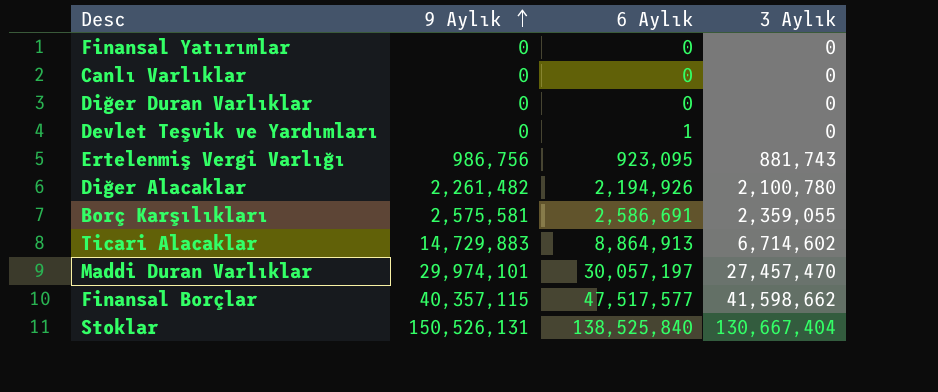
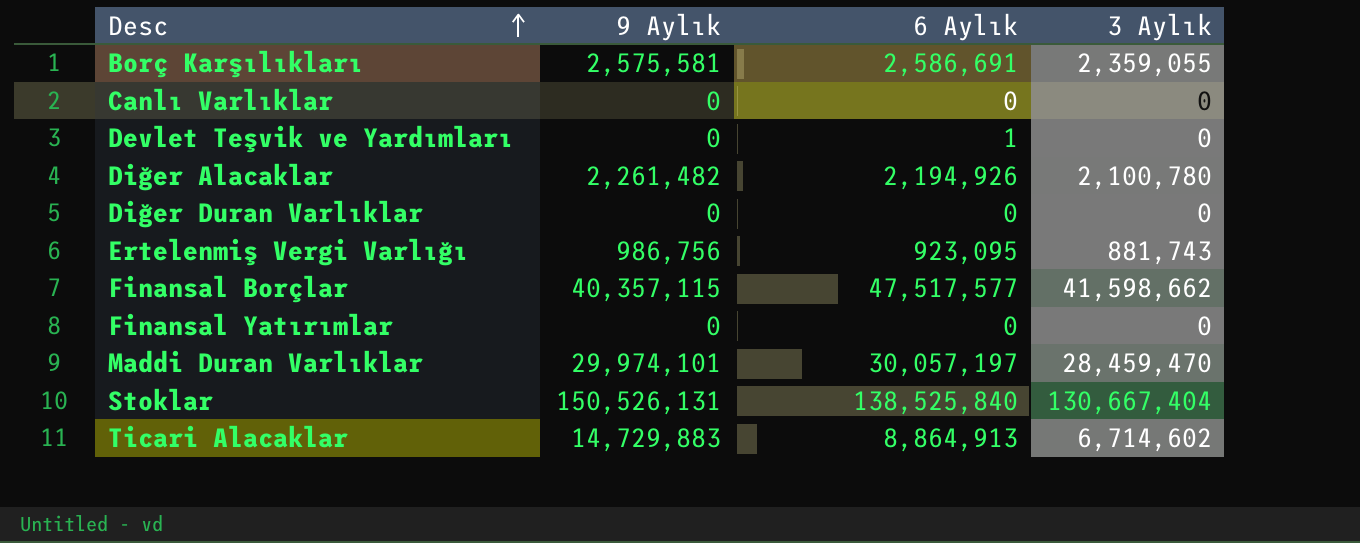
row order: 9 Aylık ascending -> Desc ascending
Maddi Duran Varlıklar | 3 Aylık: 27,457,470 -> 28,459,470

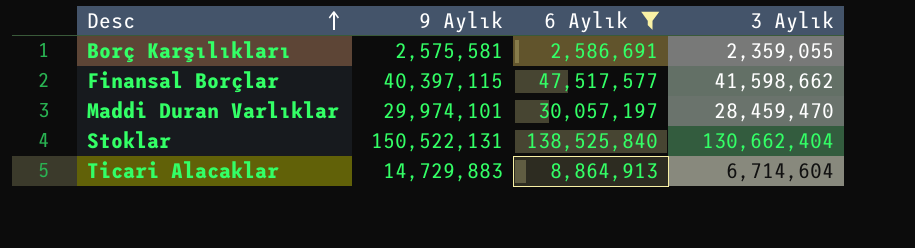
filter: none -> 6 Aylık >= 2,586,691
Finansal Borçlar | 9 Aylık: 40,357,115 -> 40,397,115
Stoklar | 9 Aylık: 150,526,131 -> 150,522,131
Stoklar | 3 Aylık: 130,667,404 -> 130,662,404
Ticari Alacaklar | 3 Aylık: 6,714,602 -> 6,714,604

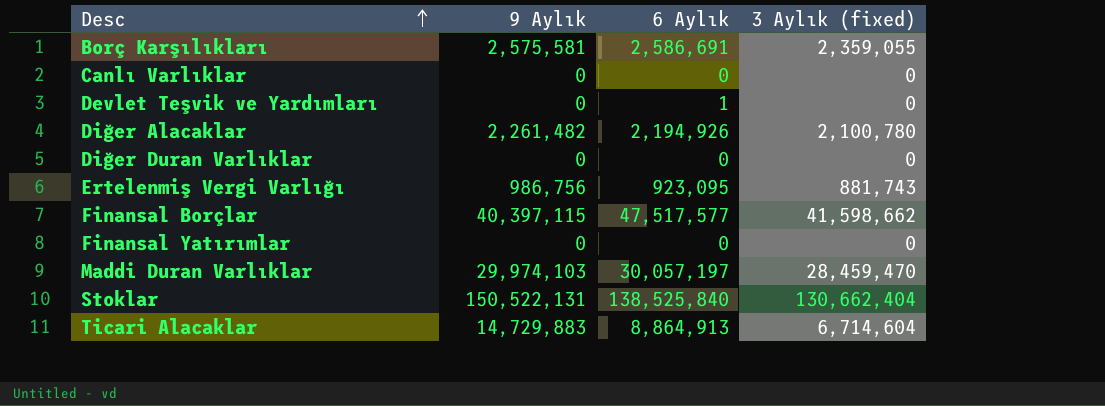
filter: 6 Aylık >= 2,586,691 -> none
column name: 3 Aylık -> 3 Aylık (fixed)
Maddi Duran Varlıklar | 9 Aylık: 29,974,101 -> 29,974,103

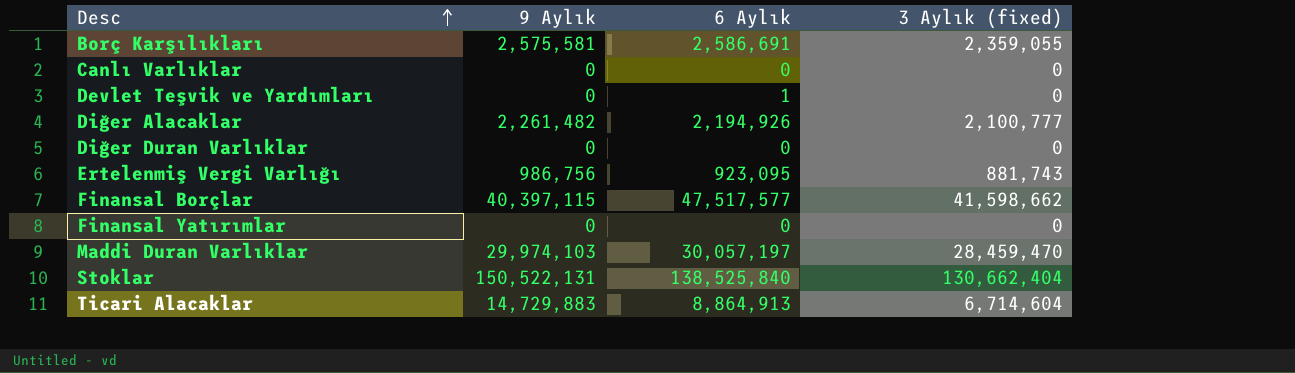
Diğer Alacaklar | 3 Aylık (fixed): 2,100,780 -> 2,100,777

